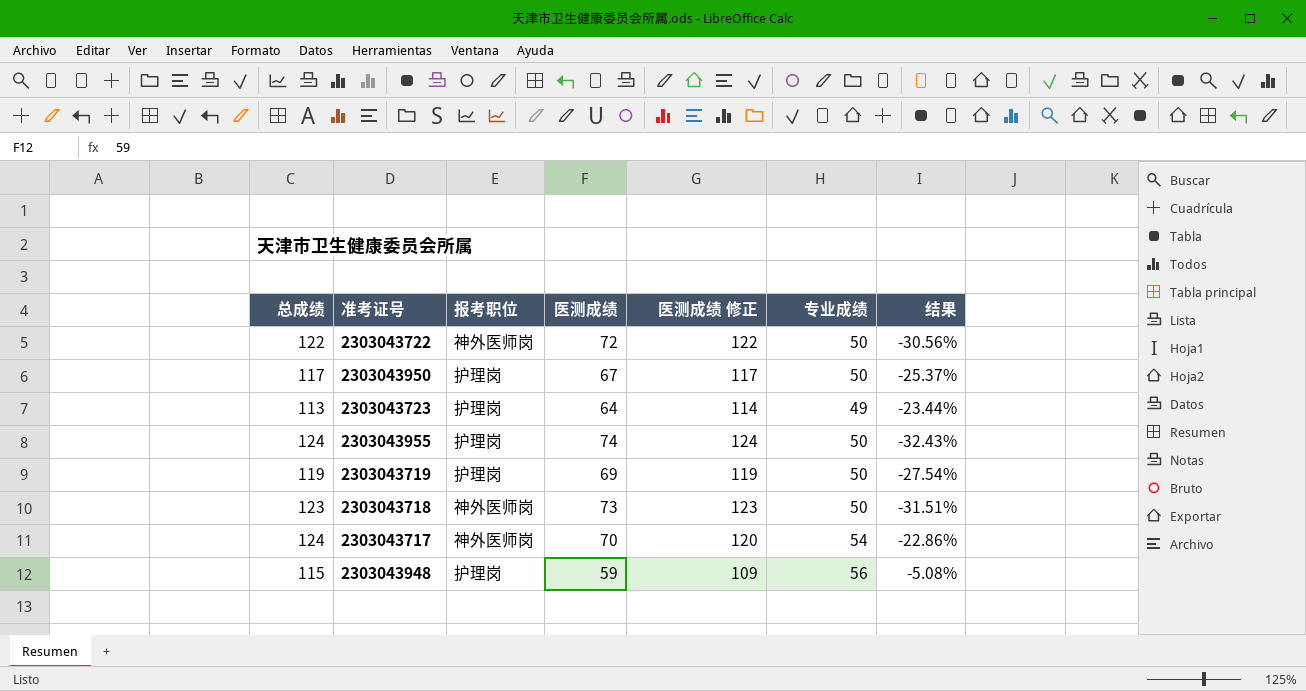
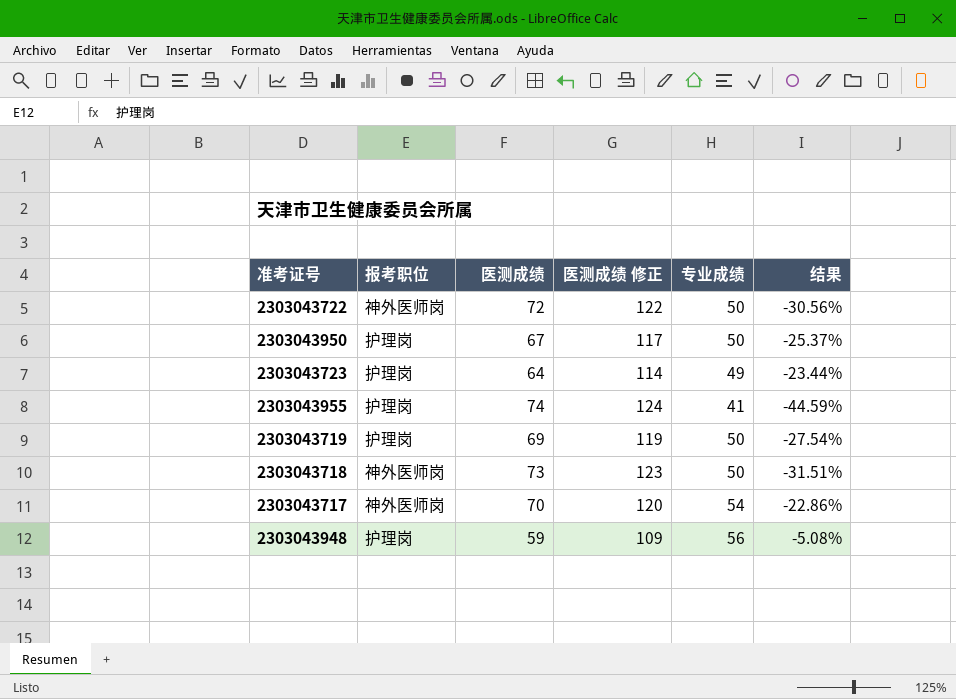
column 总成绩 | formula: [医测成绩] + [专业成绩] -> none
2303043955 | 专业成绩: 50 -> 41
2303043955 | 结果: -32.43% -> -44.59%

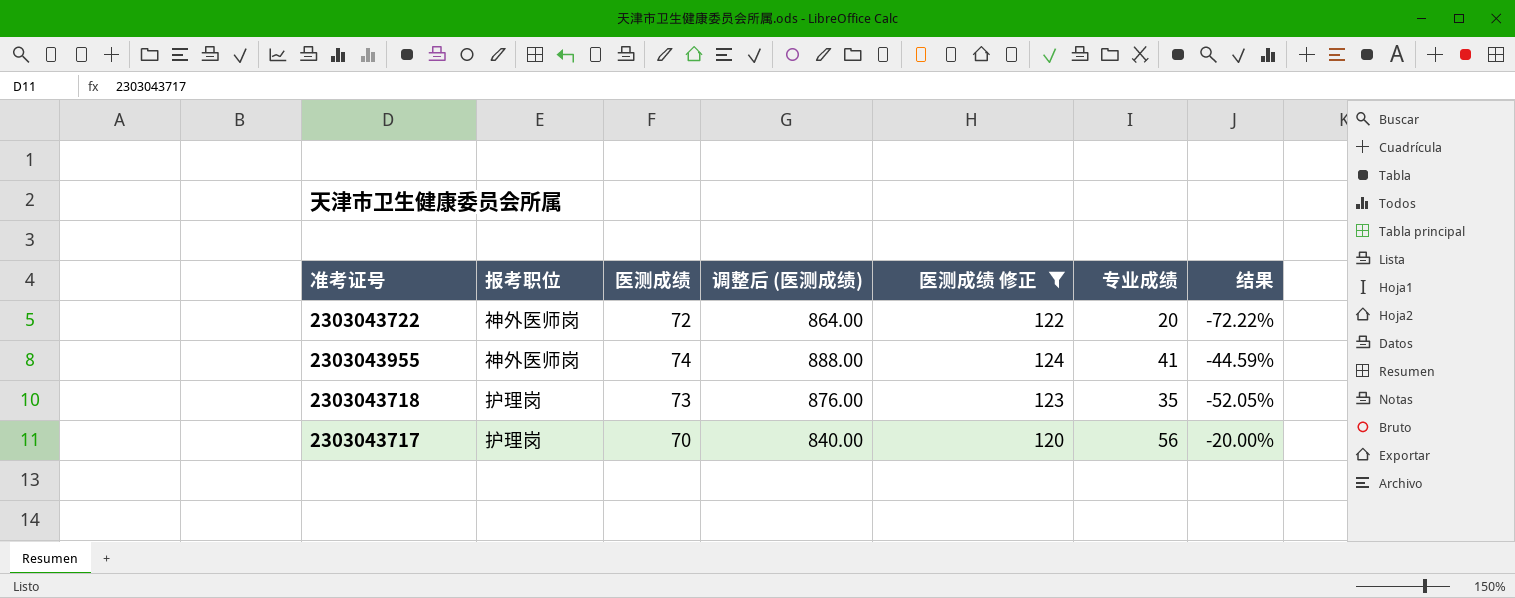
filter: none -> 医测成绩 修正 >= 120
column 调整后 (医测成绩) | formula: none -> [医测成绩] * 12
2303043722 | 专业成绩: 50 -> 20
2303043722 | 结果: -30.56% -> -72.22%
2303043955 | 报考职位: 护理岗 -> 神外医师岗
2303043718 | 报考职位: 神外医师岗 -> 护理岗
2303043718 | 专业成绩: 50 -> 35
2303043718 | 结果: -31.51% -> -52.05%
2303043717 | 报考职位: 神外医师岗 -> 护理岗
2303043717 | 专业成绩: 54 -> 56
2303043717 | 结果: -22.86% -> -20.00%

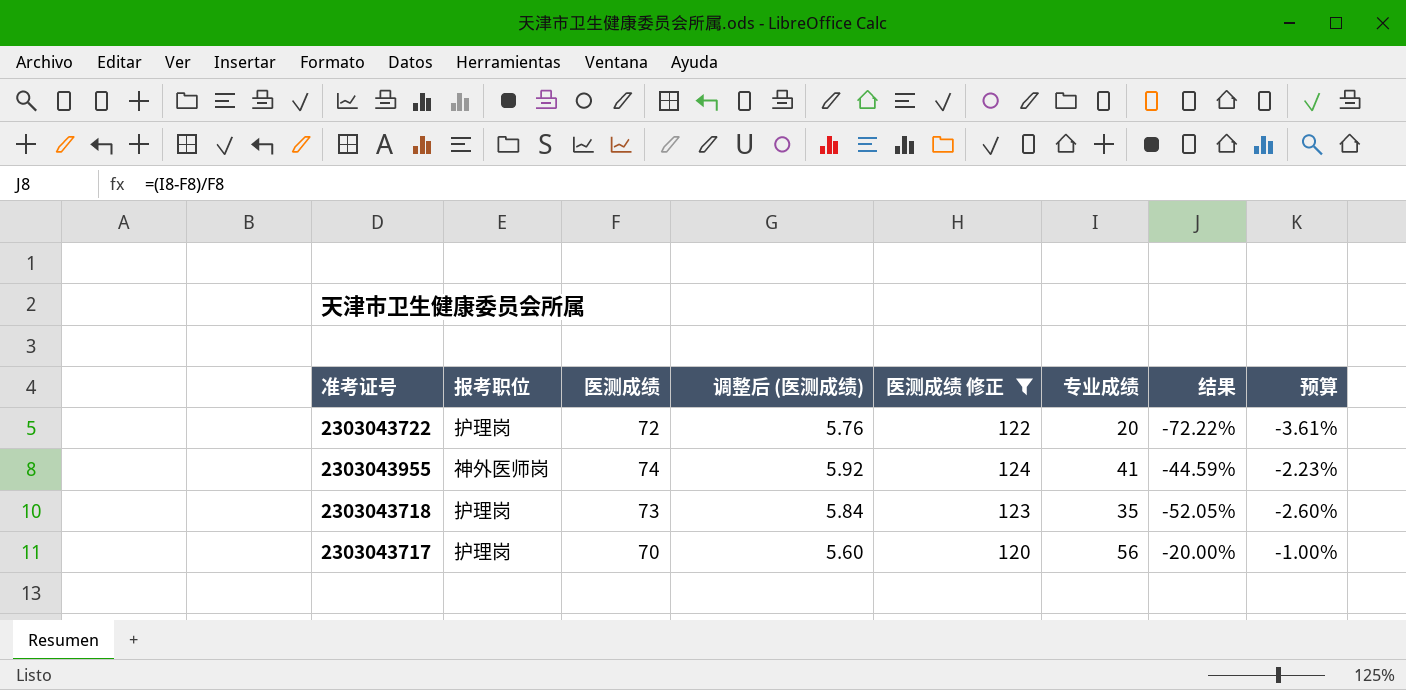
column 调整后 (医测成绩) | formula: [医测成绩] * 12 -> [医测成绩] * 0.08
column 预算 | formula: none -> [结果] * 0.05
2303043722 | 报考职位: 神外医师岗 -> 护理岗

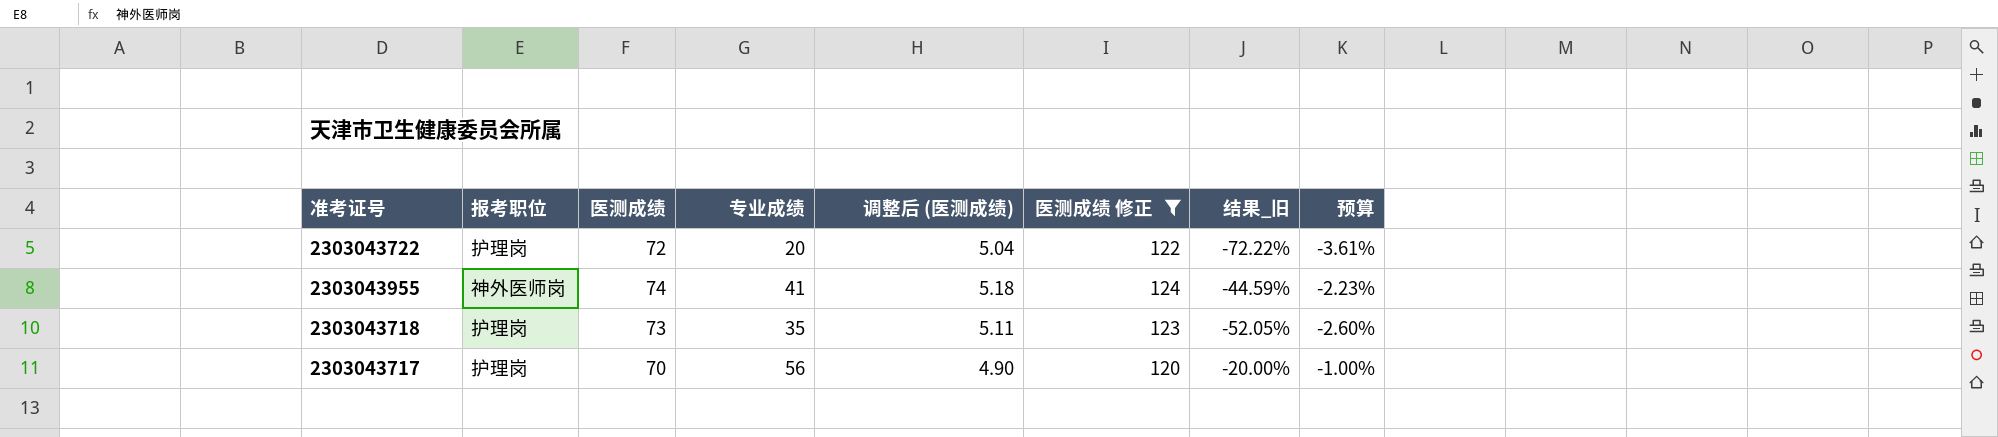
column 专业成绩 | position: 6 -> 4
column 调整后 (医测成绩) | formula: [医测成绩] * 0.08 -> [医测成绩] * 0.07
column name: 结果 -> 结果_旧

